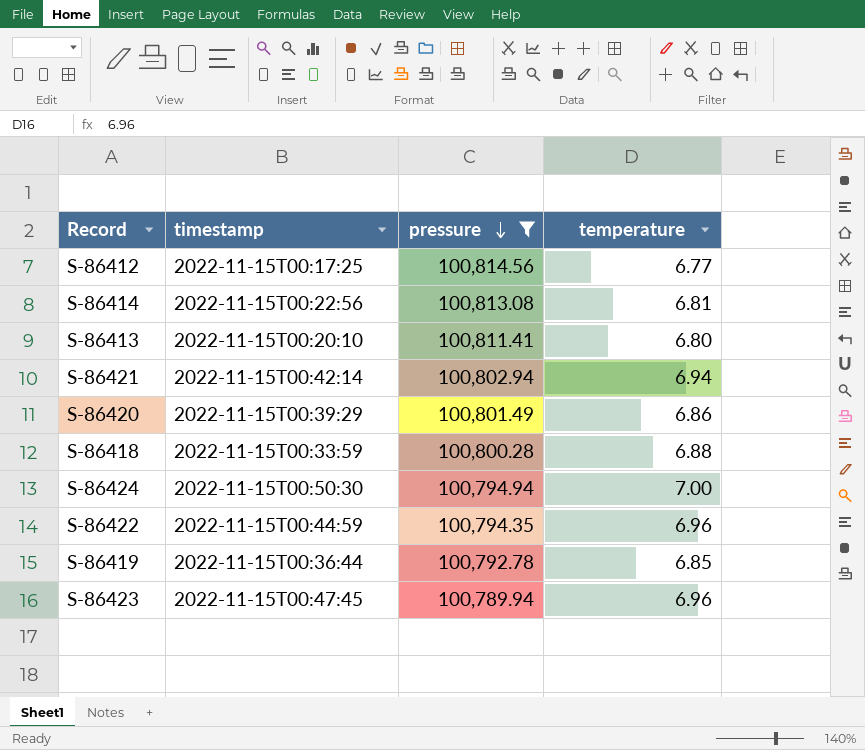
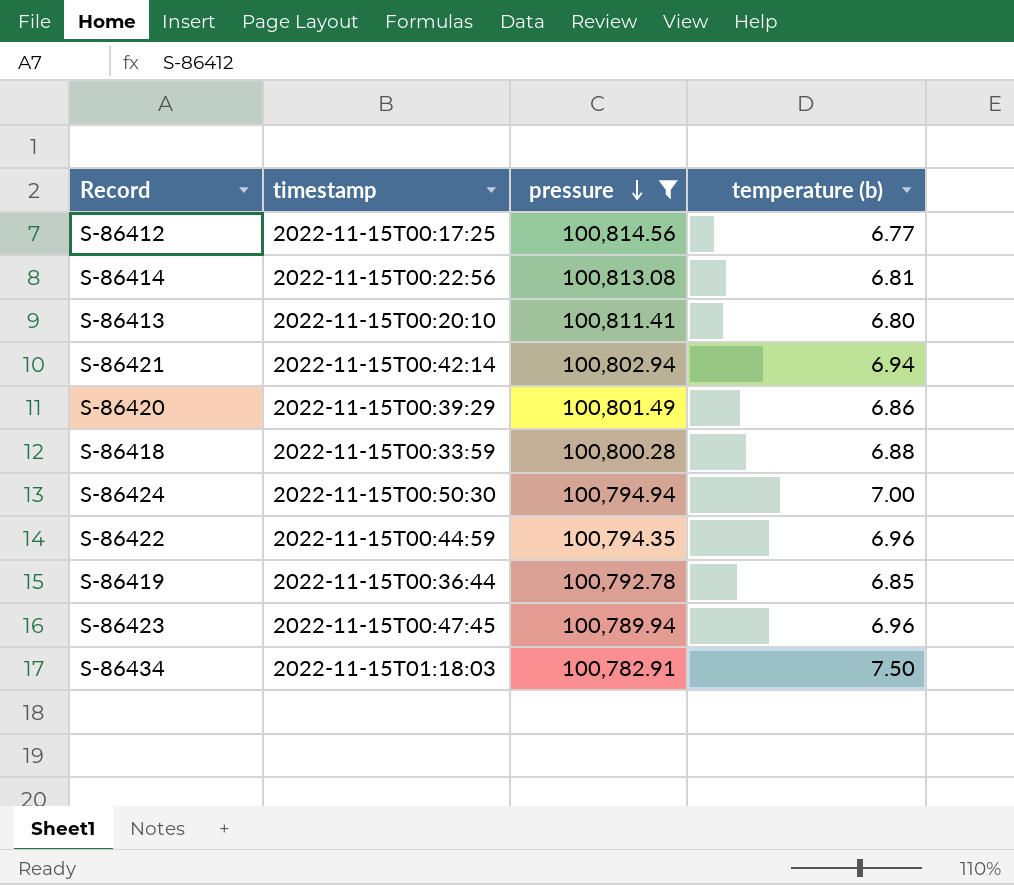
column name: temperature -> temperature (b)
row S-86434: none -> 2022-11-15T01:18:03 | 100,782.91 | 7.50

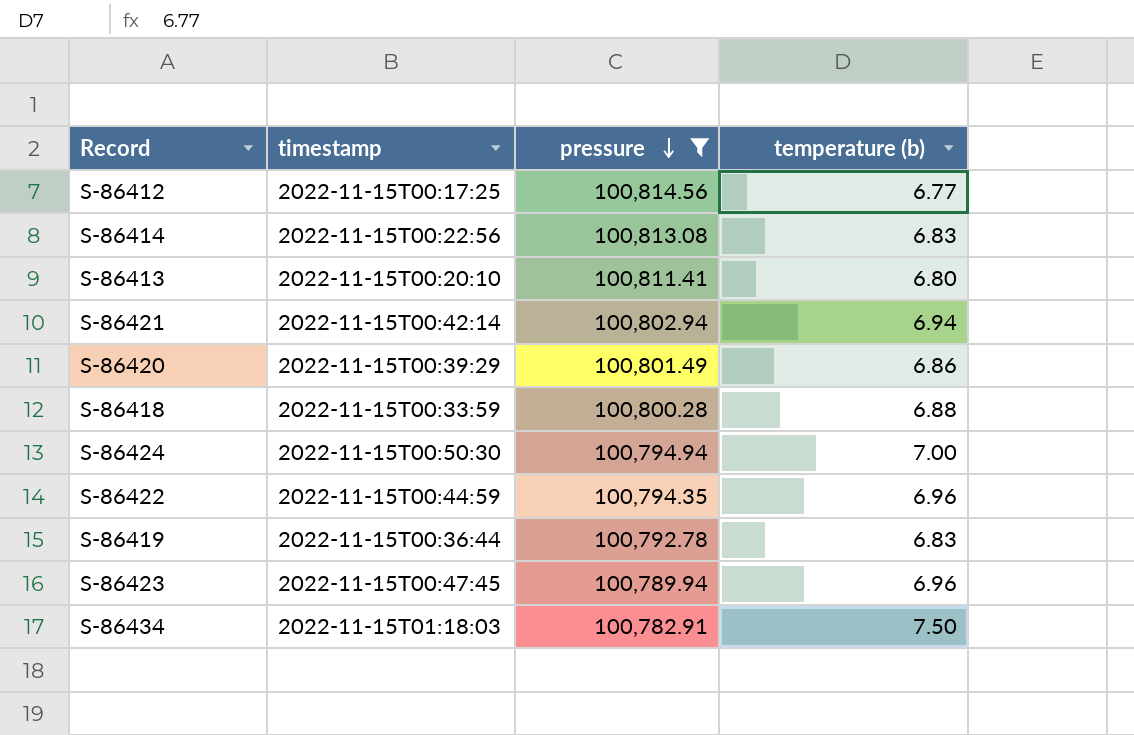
S-86414 | temperature (b): 6.81 -> 6.83
S-86419 | temperature (b): 6.85 -> 6.83

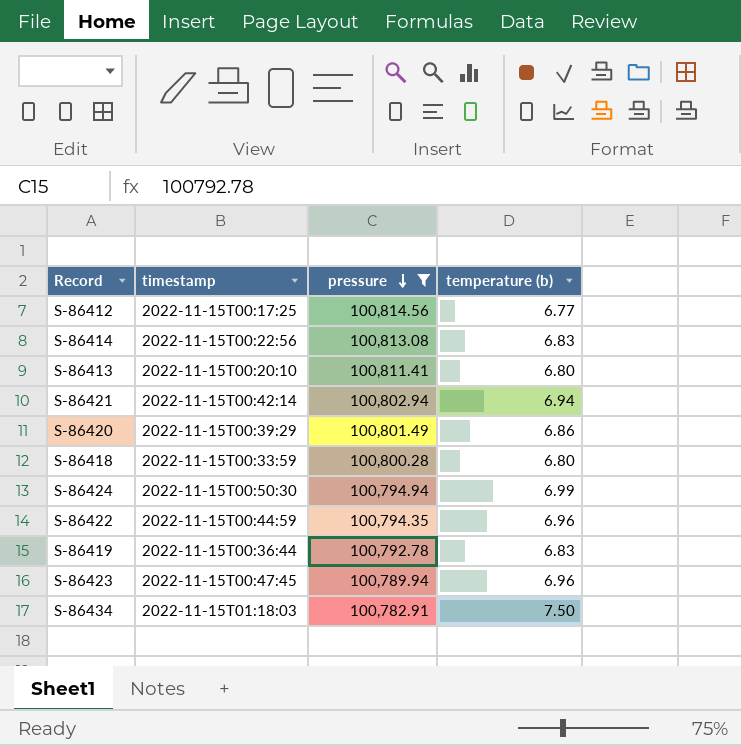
S-86418 | temperature (b): 6.88 -> 6.80
S-86424 | temperature (b): 7.00 -> 6.99

